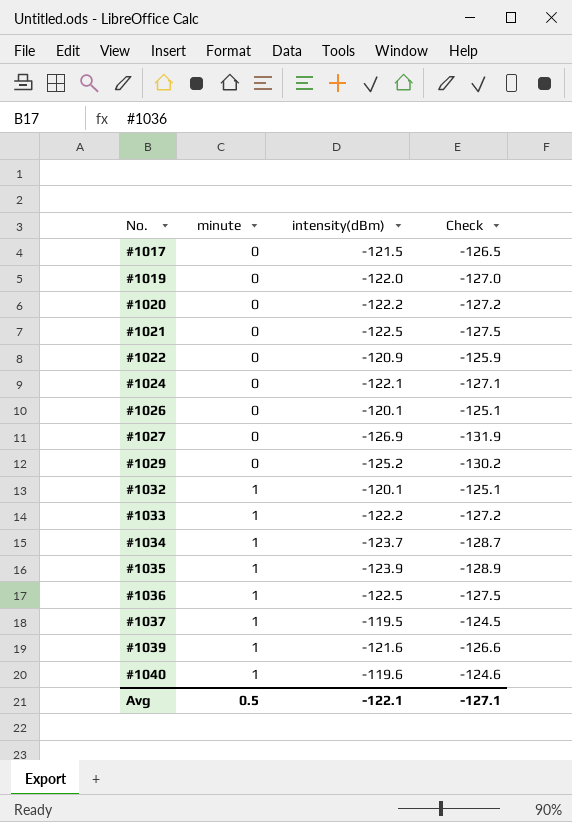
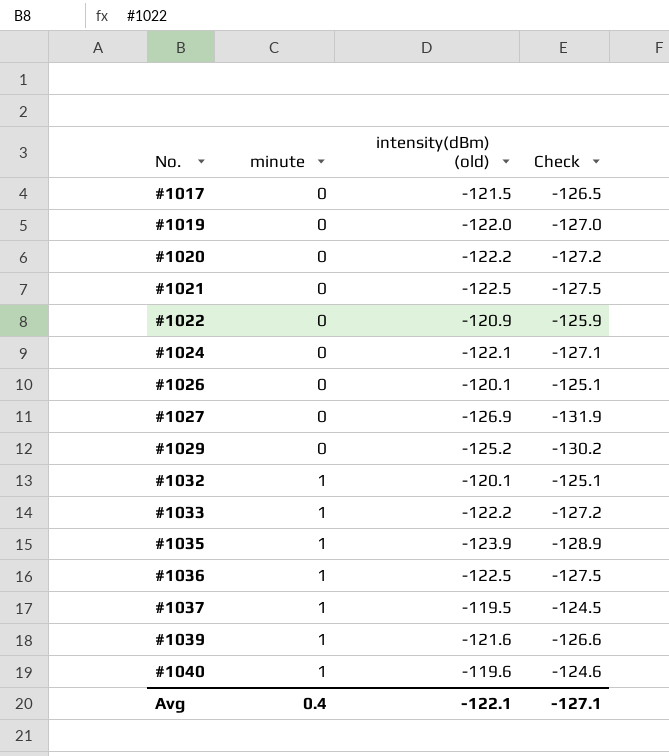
column name: intensity(dBm) -> intensity(dBm) (old)
row #1034: 1 | -123.7 | -128.7 -> none
Avg | minute: 0.5 -> 0.4

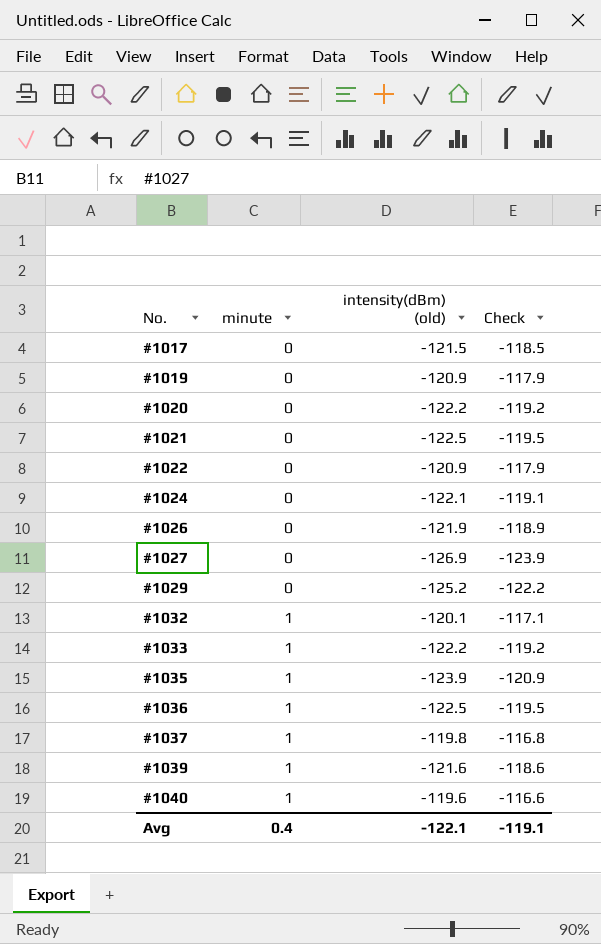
column Check | formula: [intensity(dBm) (old)] - 5 -> [intensity(dBm) (old)] + 3
#1019 | intensity(dBm) (old): -122.0 -> -120.9
#1026 | intensity(dBm) (old): -120.1 -> -121.9
#1037 | intensity(dBm) (old): -119.5 -> -119.8
Avg | Check: -127.1 -> -119.1

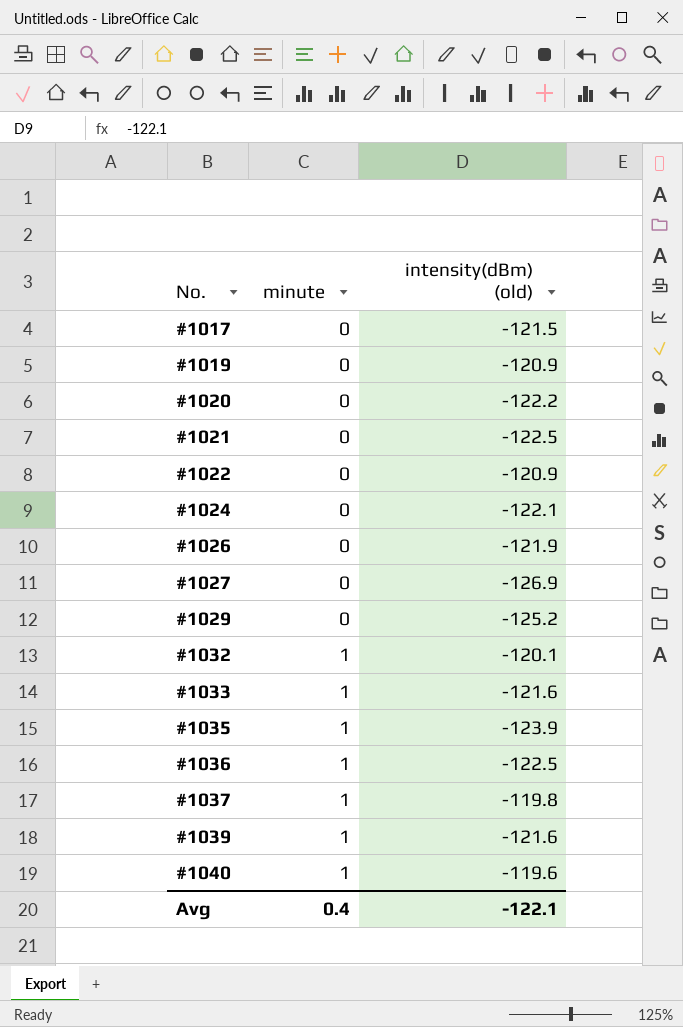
column Check | formula: [intensity(dBm) (old)] + 3 -> none
#1033 | intensity(dBm) (old): -122.2 -> -121.6

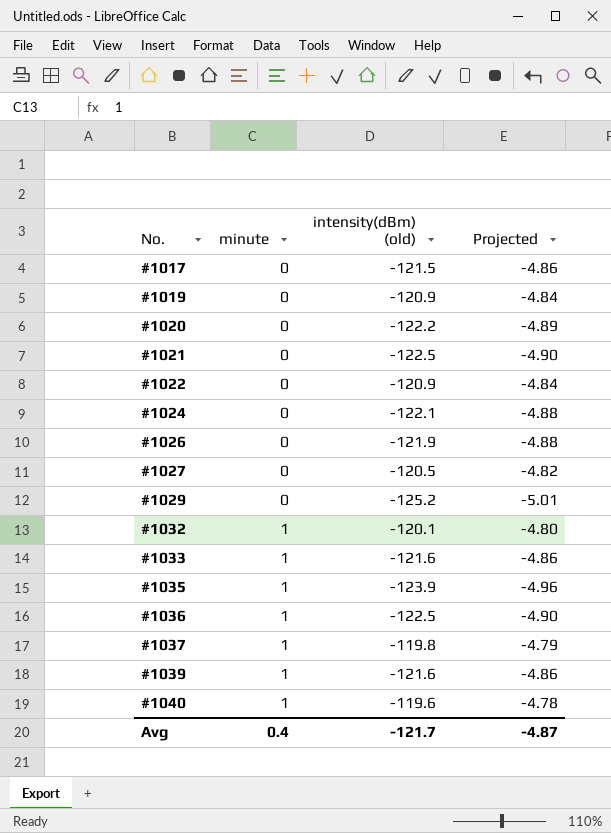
column Projected | formula: none -> [intensity(dBm) (old)] * 0.04
#1027 | intensity(dBm) (old): -126.9 -> -120.5
Avg | intensity(dBm) (old): -122.1 -> -121.7

